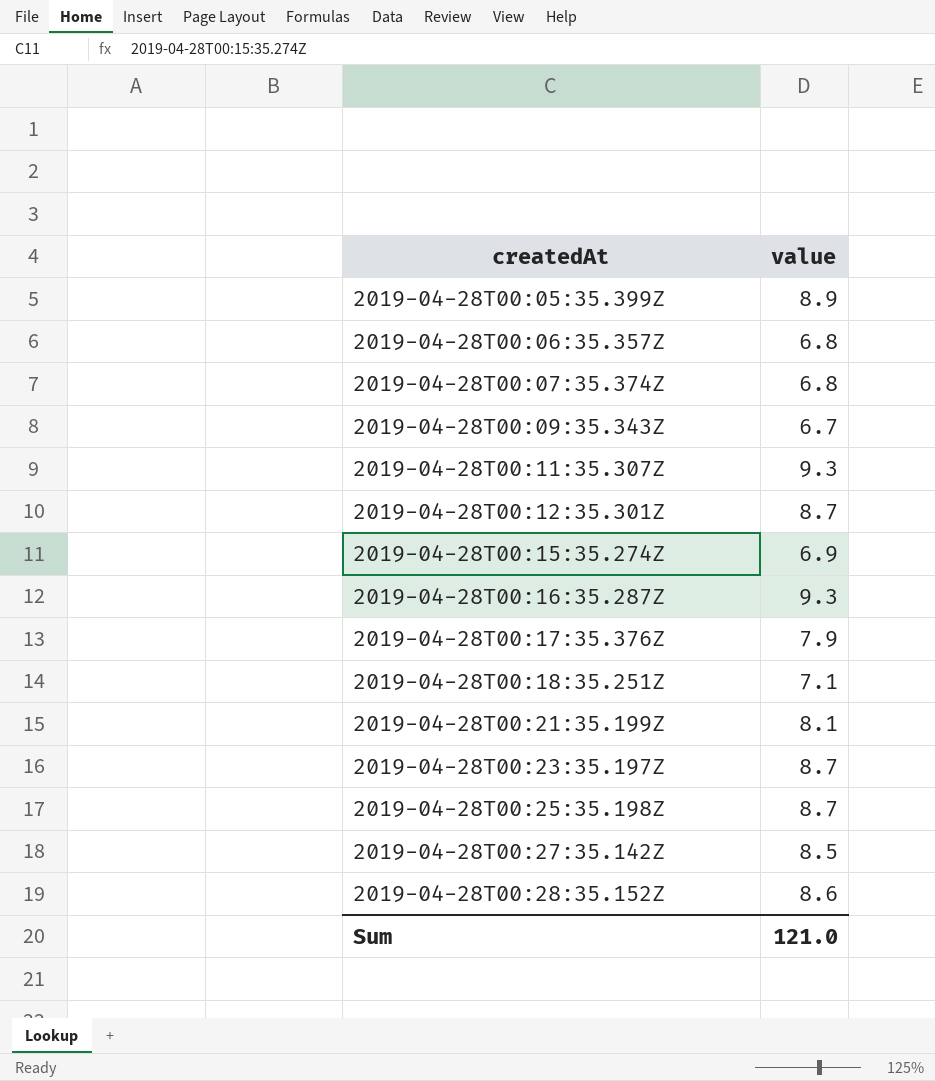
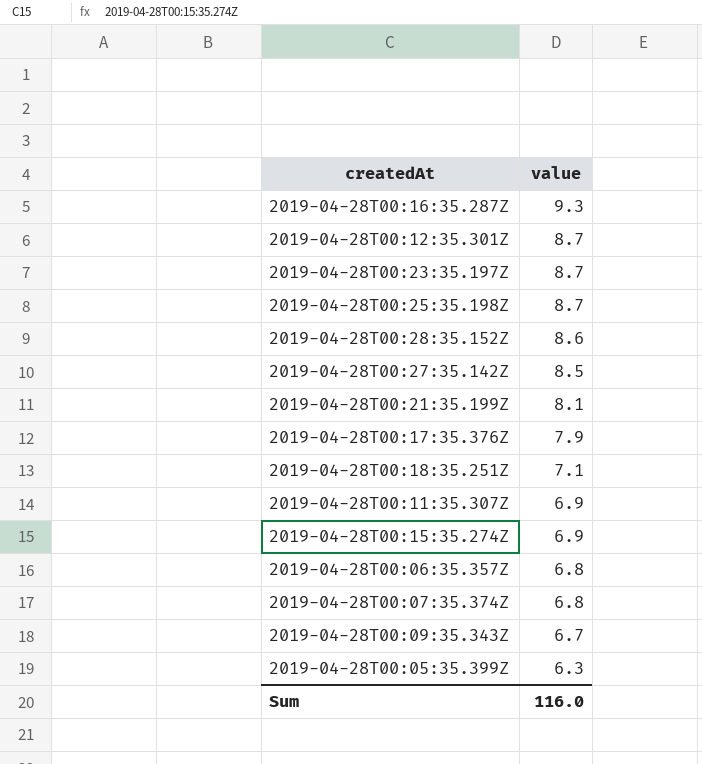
row order: createdAt ascending -> value descending
2019-04-28T00:11:35.307Z | value: 9.3 -> 6.9
2019-04-28T00:05:35.399Z | value: 8.9 -> 6.3
Sum | value: 121.0 -> 116.0

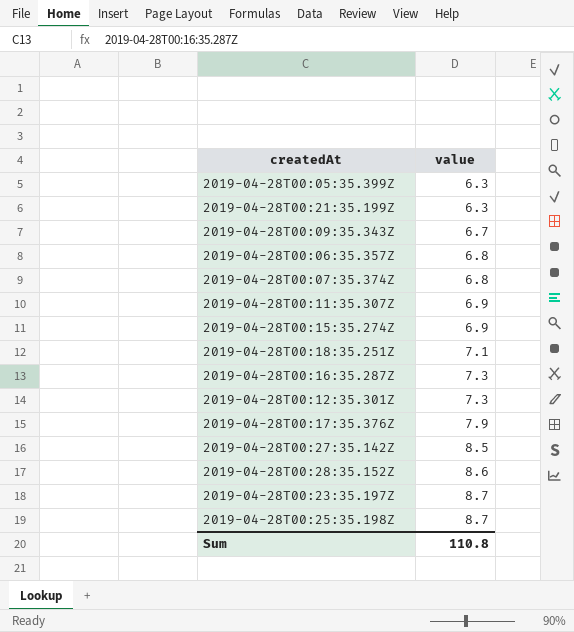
row order: value descending -> value ascending
2019-04-28T00:21:35.199Z | value: 8.1 -> 6.3
2019-04-28T00:16:35.287Z | value: 9.3 -> 7.3
2019-04-28T00:12:35.301Z | value: 8.7 -> 7.3
Sum | value: 116.0 -> 110.8

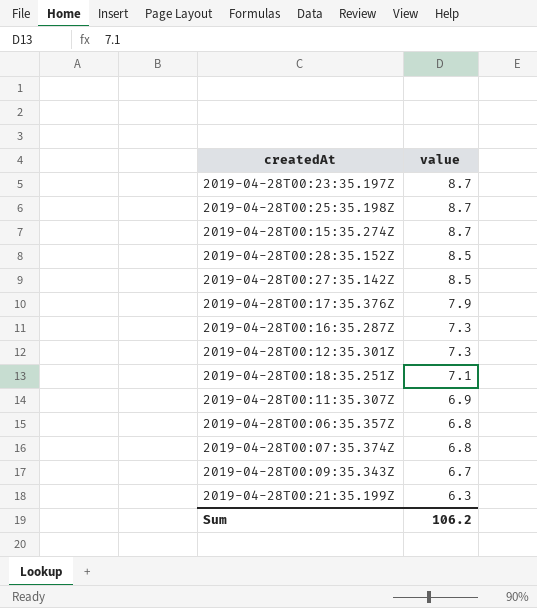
row order: value ascending -> value descending
row 2019-04-28T00:05:35.399Z: 6.3 -> none
2019-04-28T00:15:35.274Z | value: 6.9 -> 8.7
2019-04-28T00:28:35.152Z | value: 8.6 -> 8.5
Sum | value: 110.8 -> 106.2

